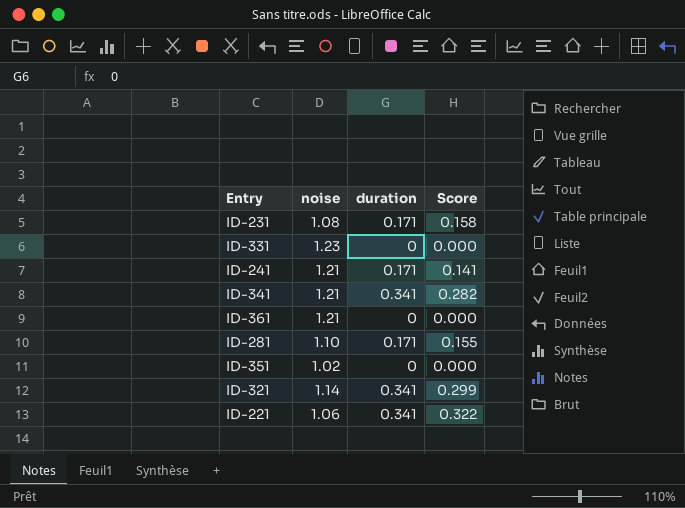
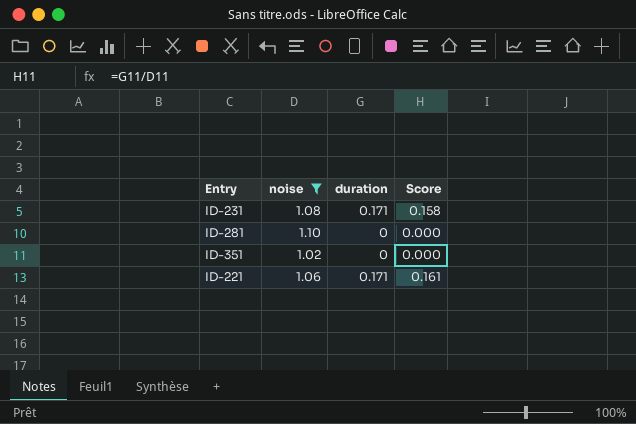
filter: none -> noise <= 1.10
ID-281 | duration: 0.171 -> 0
ID-281 | Score: 0.155 -> 0.000
ID-221 | duration: 0.341 -> 0.171
ID-221 | Score: 0.322 -> 0.161

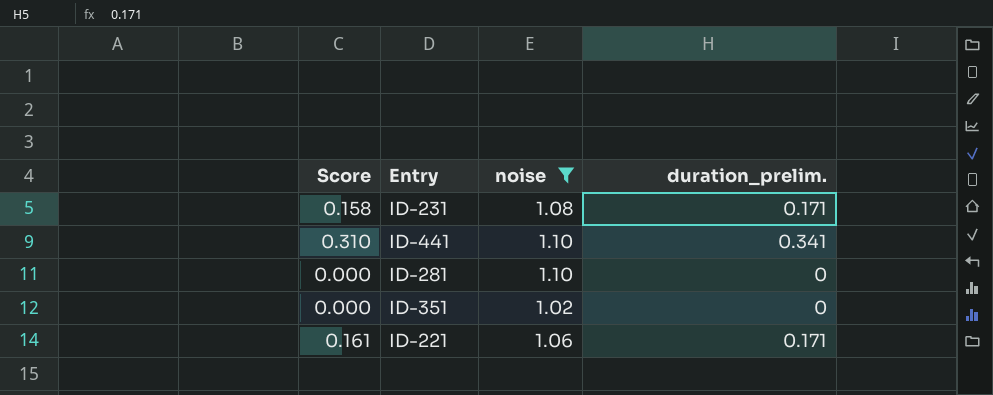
column Score | position: 4 -> 1
column name: duration -> duration_prelim.
row ID-441: none -> 0.310 | 1.10 | 0.341

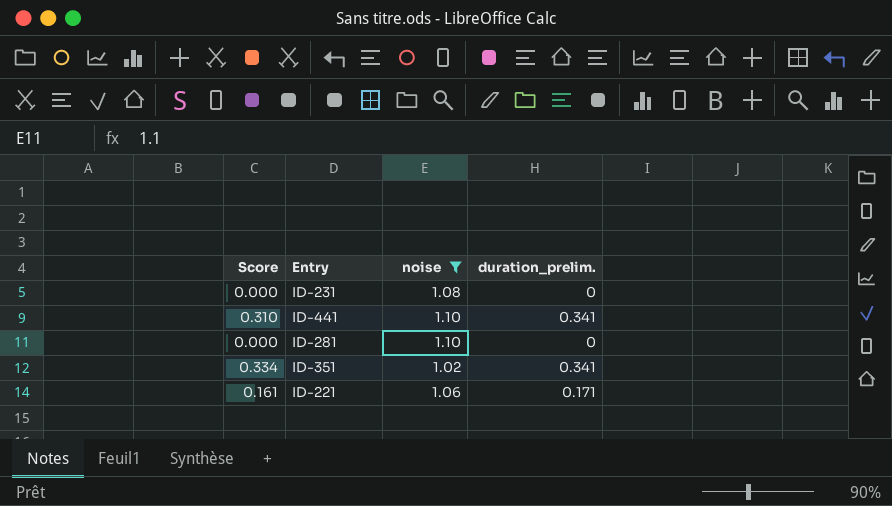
ID-231 | Score: 0.158 -> 0.000
ID-231 | duration_prelim.: 0.171 -> 0
ID-351 | Score: 0.000 -> 0.334
ID-351 | duration_prelim.: 0 -> 0.341

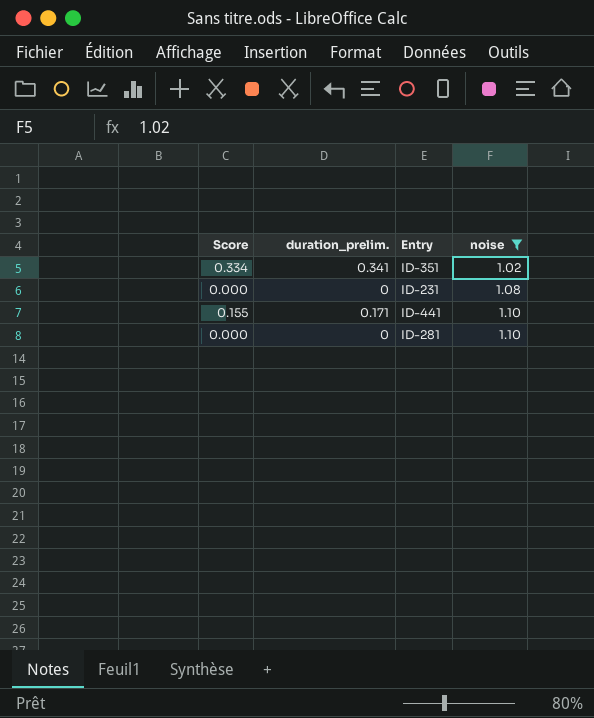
row order: none -> noise ascending
column duration_prelim. | position: 4 -> 2
row ID-221: 0.161 | 1.06 | 0.171 -> none
ID-441 | Score: 0.310 -> 0.155
ID-441 | duration_prelim.: 0.341 -> 0.171

